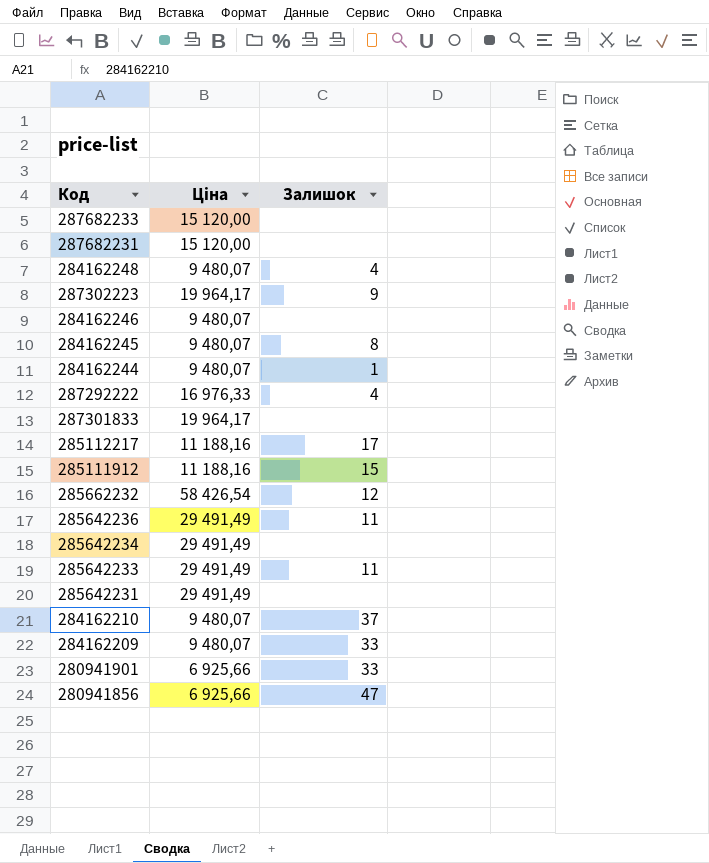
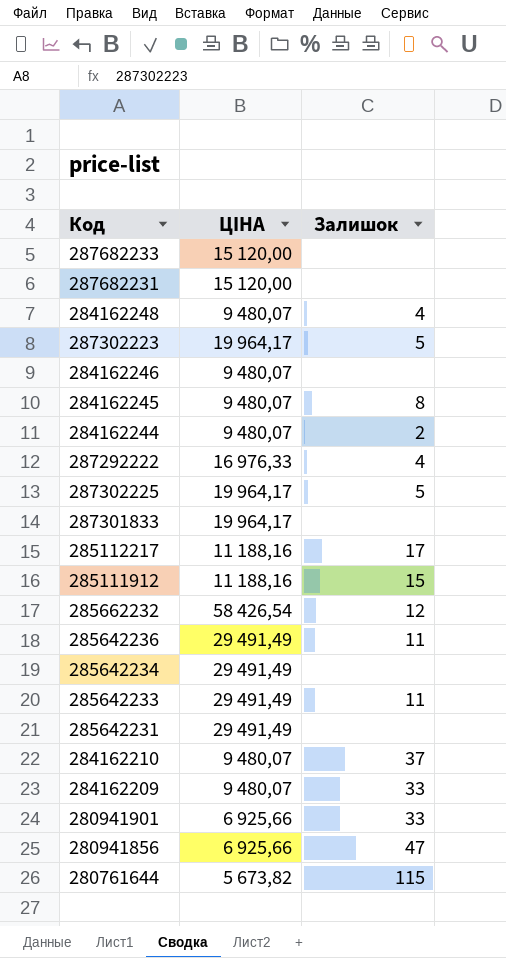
column name: Ціна -> ЦІНА
287302223 | Залишок: 9 -> 5
284162244 | Залишок: 1 -> 2
row 287302225: none -> 19 964,17 | 5
row 280761644: none -> 5 673,82 | 115

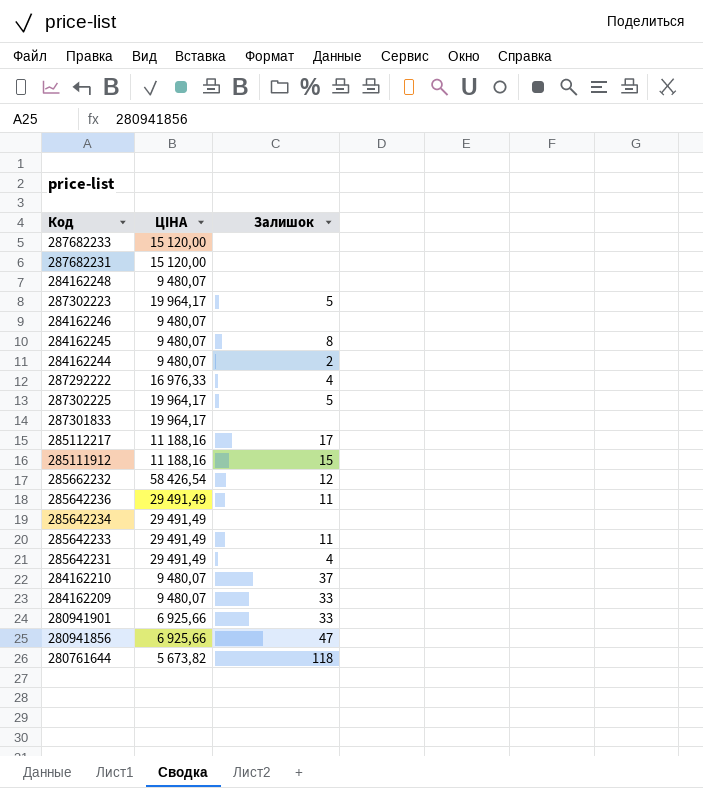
284162248 | Залишок: 4 -> none
285642231 | Залишок: none -> 4
280761644 | Залишок: 115 -> 118

